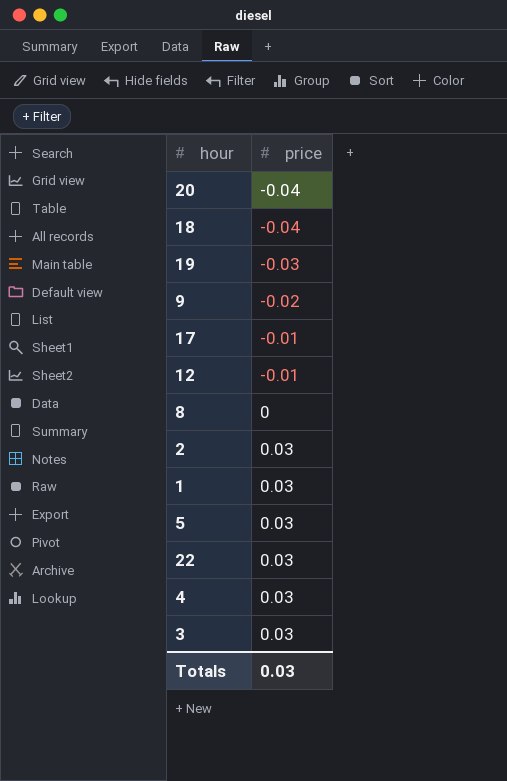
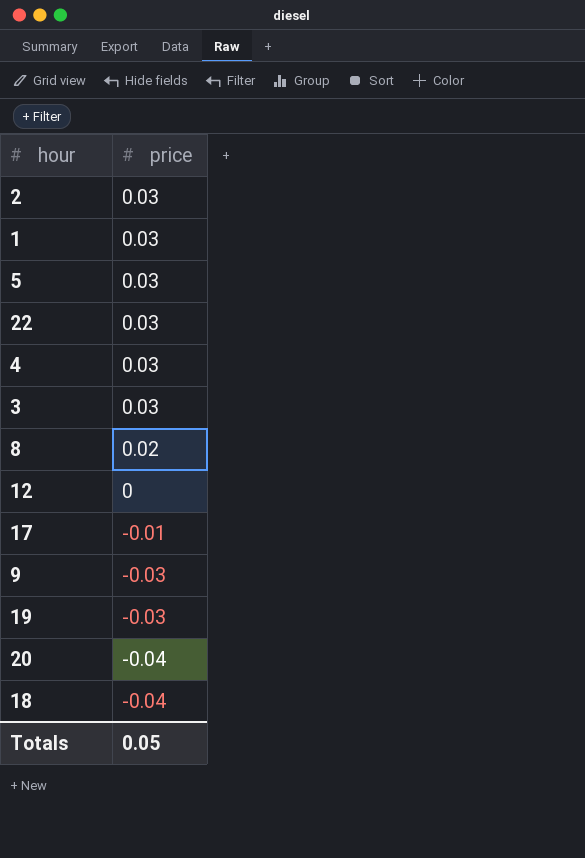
row order: price ascending -> price descending
8 | price: 0 -> 0.02
12 | price: -0.01 -> 0
9 | price: -0.02 -> -0.03
Totals | price: 0.03 -> 0.05

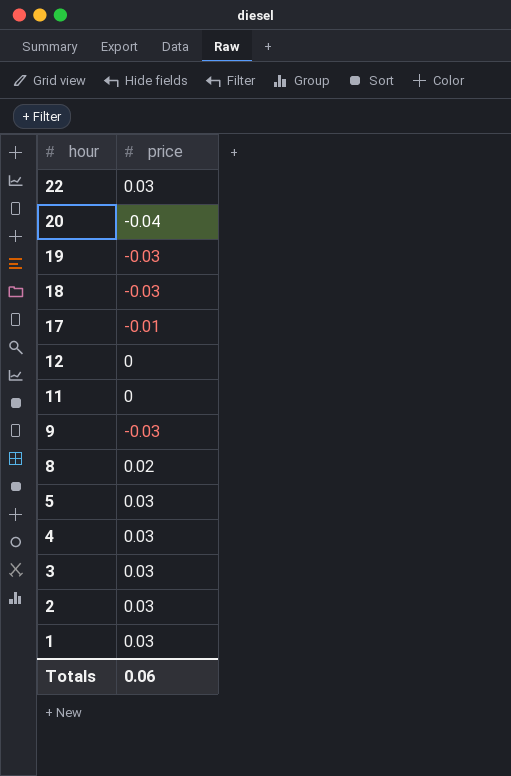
row order: price descending -> hour descending
18 | price: -0.04 -> -0.03
row 11: none -> 0
Totals | price: 0.05 -> 0.06

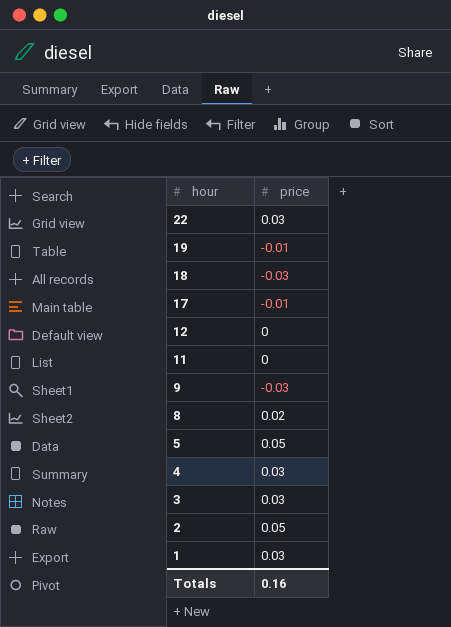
row 20: -0.04 -> none
19 | price: -0.03 -> -0.01
5 | price: 0.03 -> 0.05
2 | price: 0.03 -> 0.05
Totals | price: 0.06 -> 0.16

